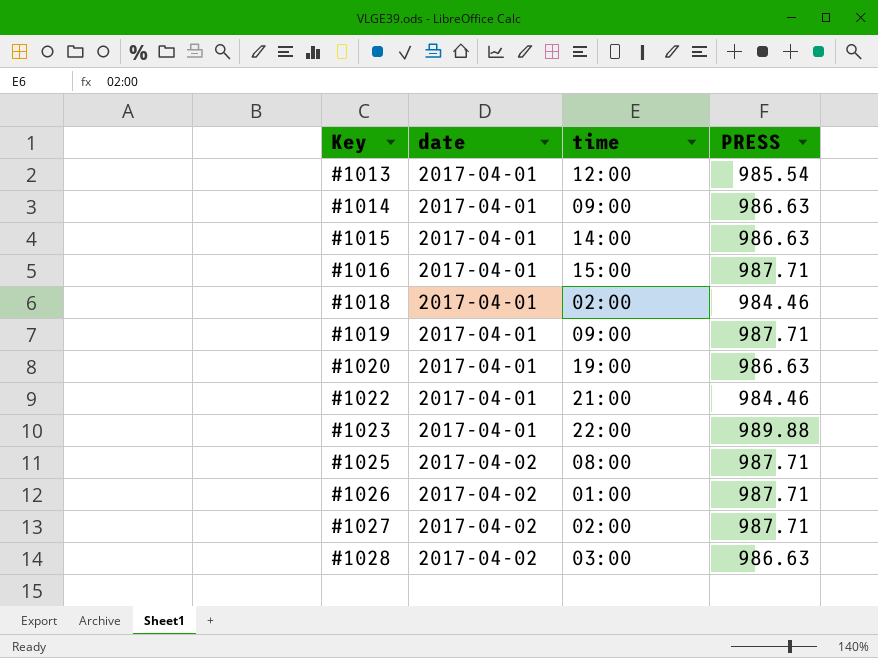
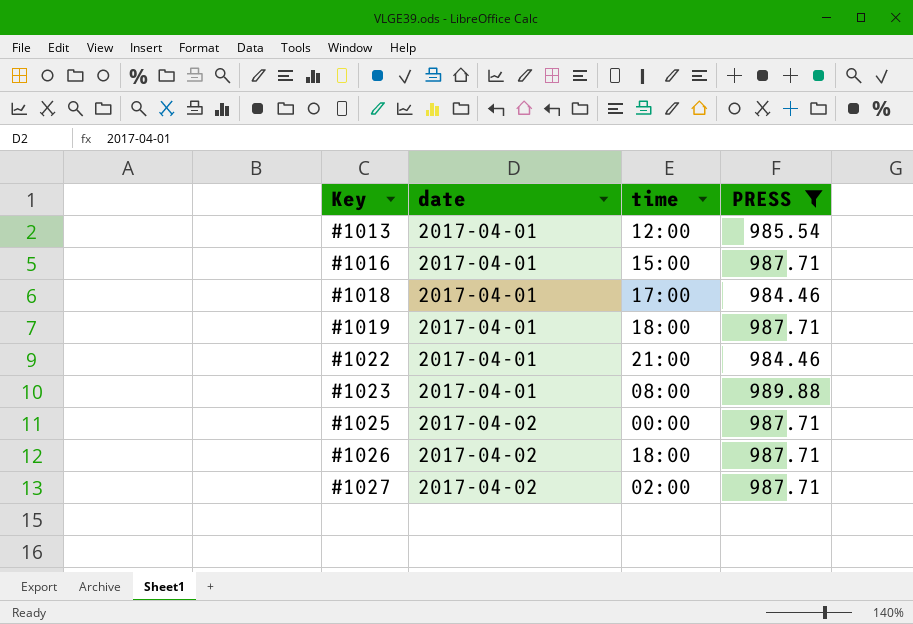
filter: none -> PRESS != 986.63
#1018 | time: 02:00 -> 17:00
#1019 | time: 09:00 -> 18:00
#1023 | time: 22:00 -> 08:00
#1025 | time: 08:00 -> 00:00
#1026 | time: 01:00 -> 18:00

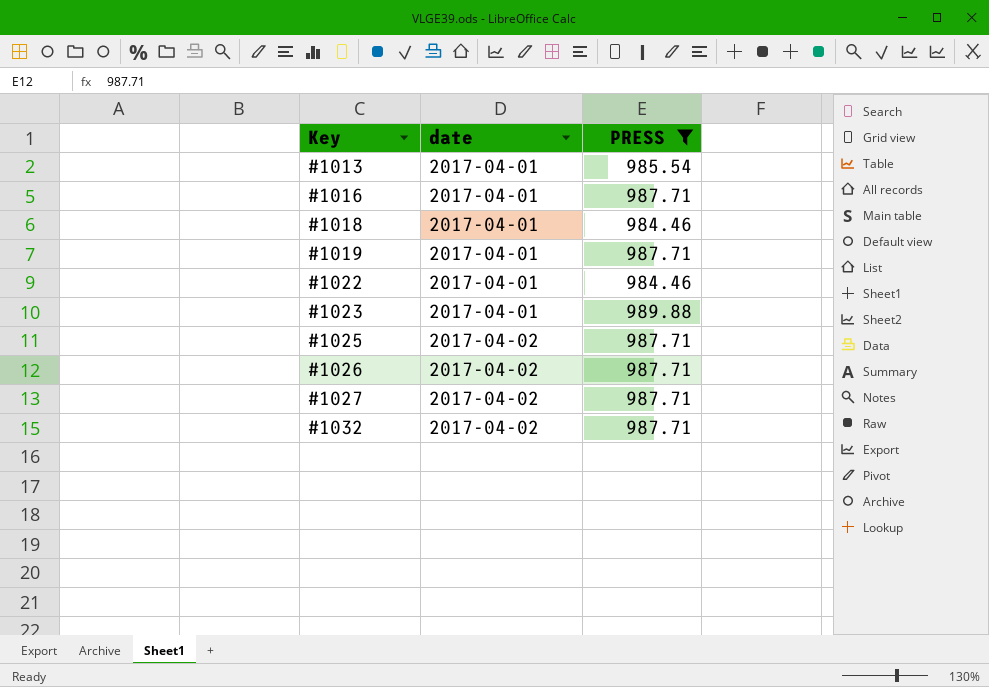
column time | position: 3 -> none
row #1032: none -> 2017-04-02 | 987.71

